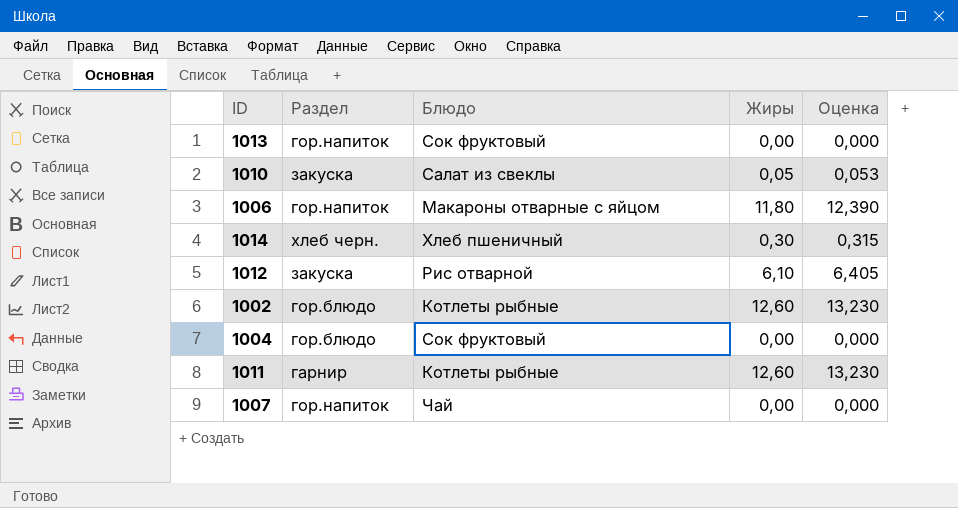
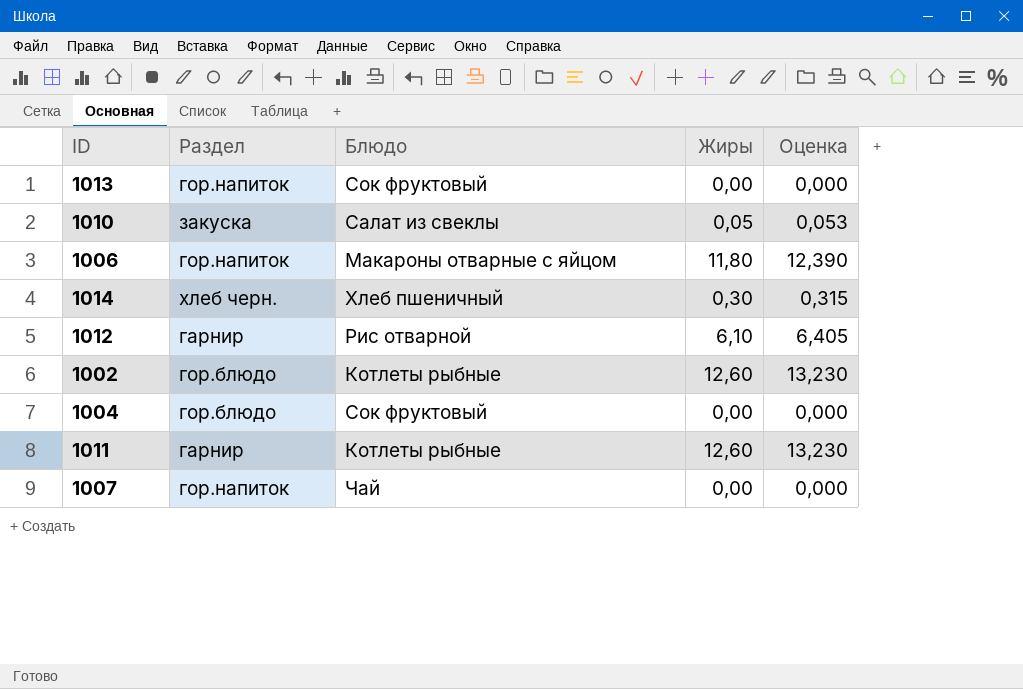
1012 | Раздел: закуска -> гарнир

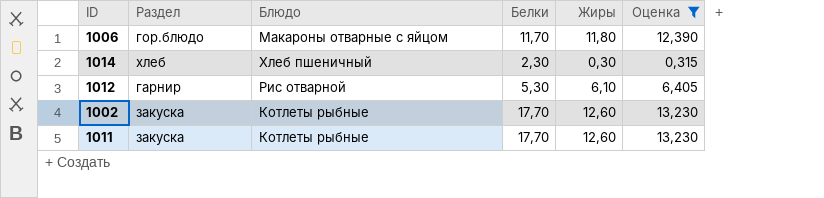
filter: none -> Оценка >= 0,315
column Белки | position: none -> 4
1006 | Раздел: гор.напиток -> гор.блюдо
1014 | Раздел: хлеб черн. -> хлеб
1002 | Раздел: гор.блюдо -> закуска
1011 | Раздел: гарнир -> закуска

